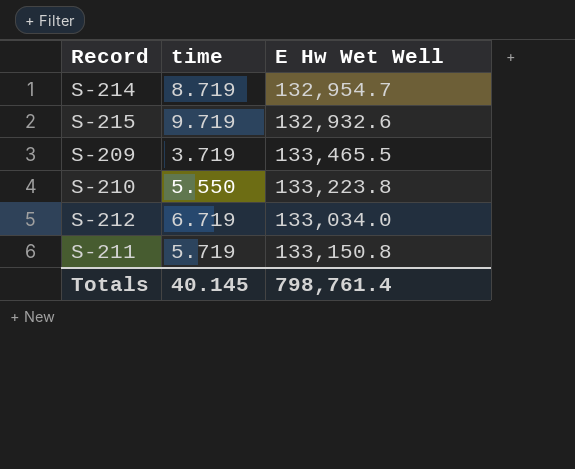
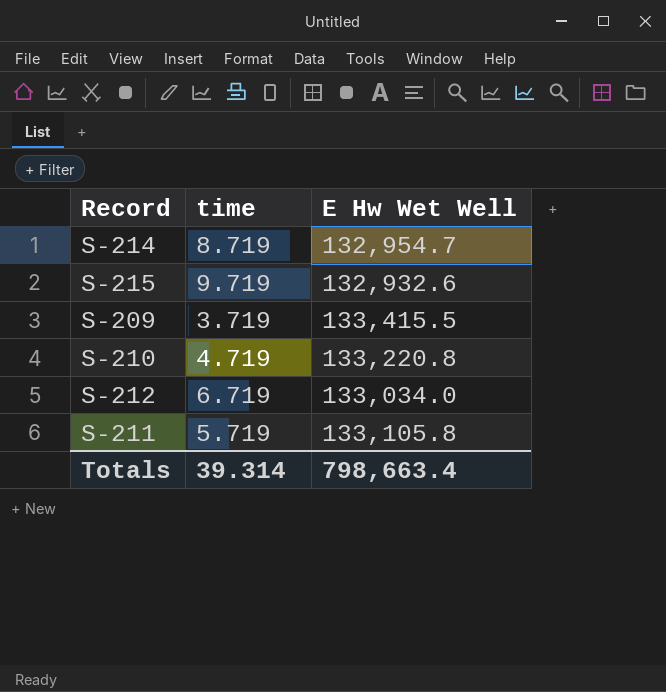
S-209 | E Hw Wet Well: 133,465.5 -> 133,415.5
S-210 | time: 5.550 -> 4.719
S-210 | E Hw Wet Well: 133,223.8 -> 133,220.8
S-211 | E Hw Wet Well: 133,150.8 -> 133,105.8
Totals | time: 40.145 -> 39.314
Totals | E Hw Wet Well: 798,761.4 -> 798,663.4

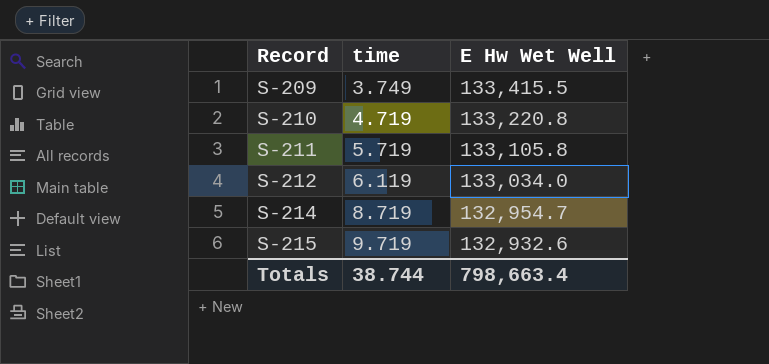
row order: none -> Record ascending
S-209 | time: 3.719 -> 3.749
S-212 | time: 6.719 -> 6.119
Totals | time: 39.314 -> 38.744

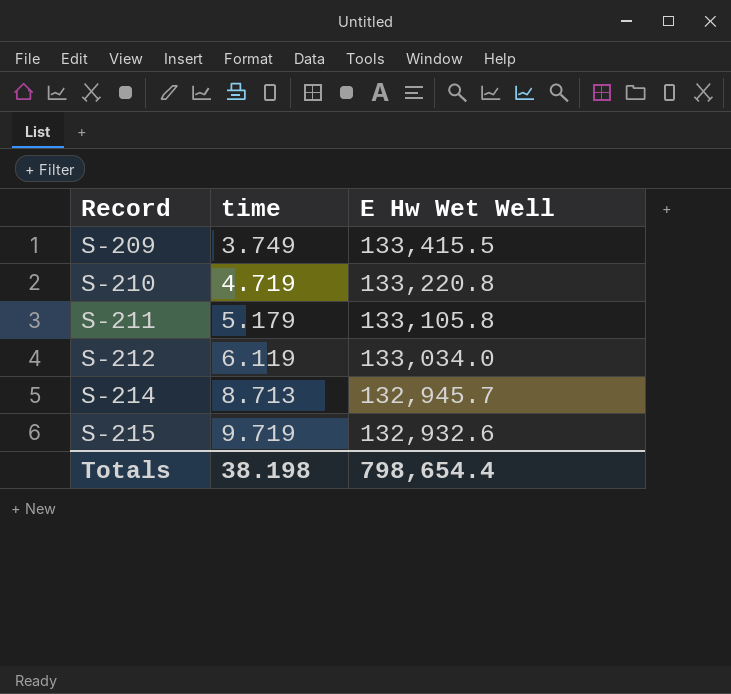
S-211 | time: 5.719 -> 5.179
S-214 | time: 8.719 -> 8.713
S-214 | E Hw Wet Well: 132,954.7 -> 132,945.7
Totals | time: 38.744 -> 38.198
Totals | E Hw Wet Well: 798,663.4 -> 798,654.4

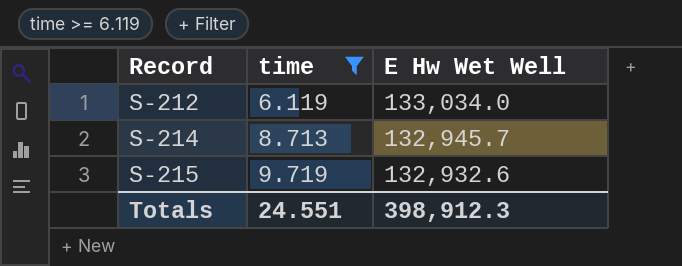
filter: none -> time >= 6.119
Totals | time: 38.198 -> 24.551
Totals | E Hw Wet Well: 798,654.4 -> 398,912.3

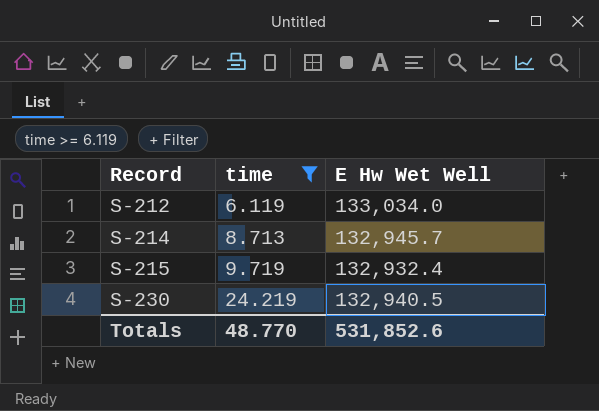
S-215 | E Hw Wet Well: 132,932.6 -> 132,932.4
row S-230: none -> 24.219 | 132,940.5
Totals | time: 24.551 -> 48.770
Totals | E Hw Wet Well: 398,912.3 -> 531,852.6

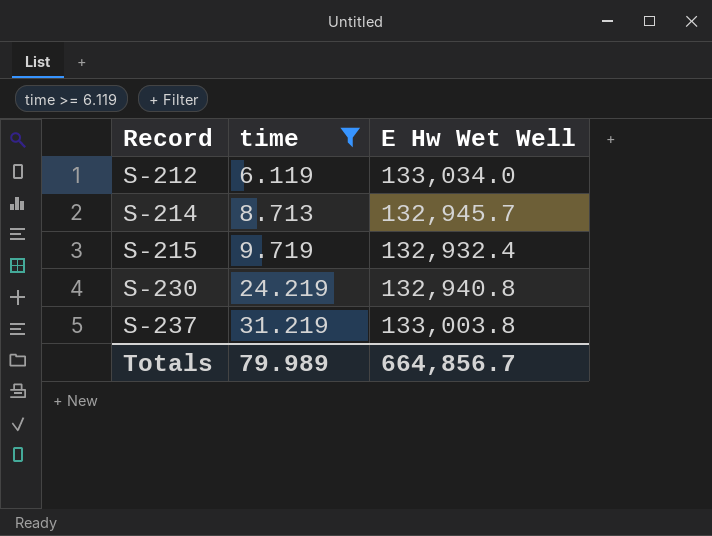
S-230 | E Hw Wet Well: 132,940.5 -> 132,940.8
row S-237: none -> 31.219 | 133,003.8
Totals | time: 48.770 -> 79.989
Totals | E Hw Wet Well: 531,852.6 -> 664,856.7

